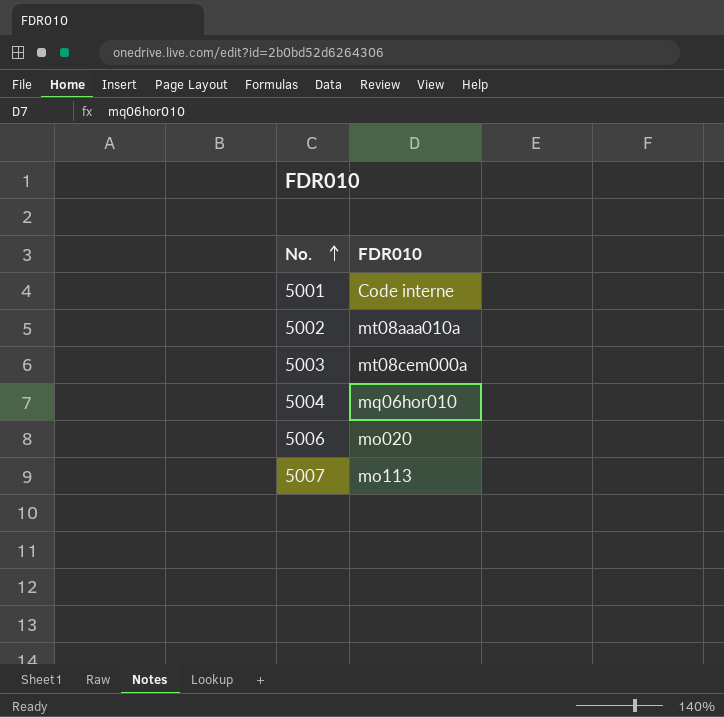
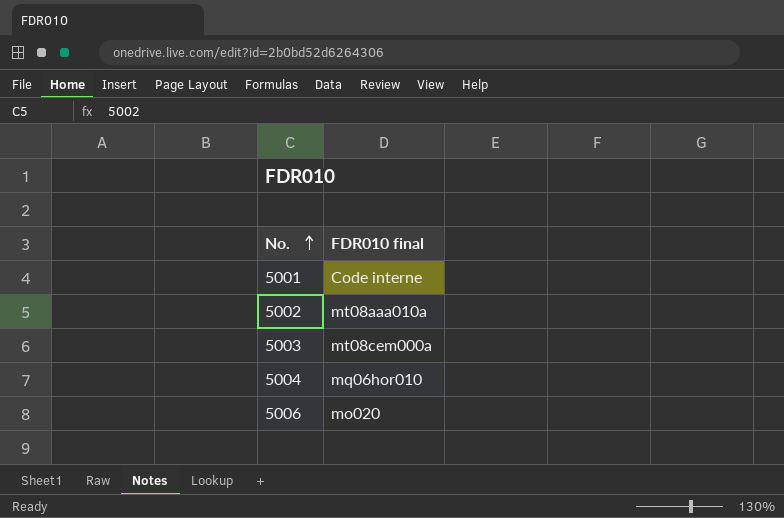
column name: FDR010 -> FDR010 final
row 5007: mo113 -> none

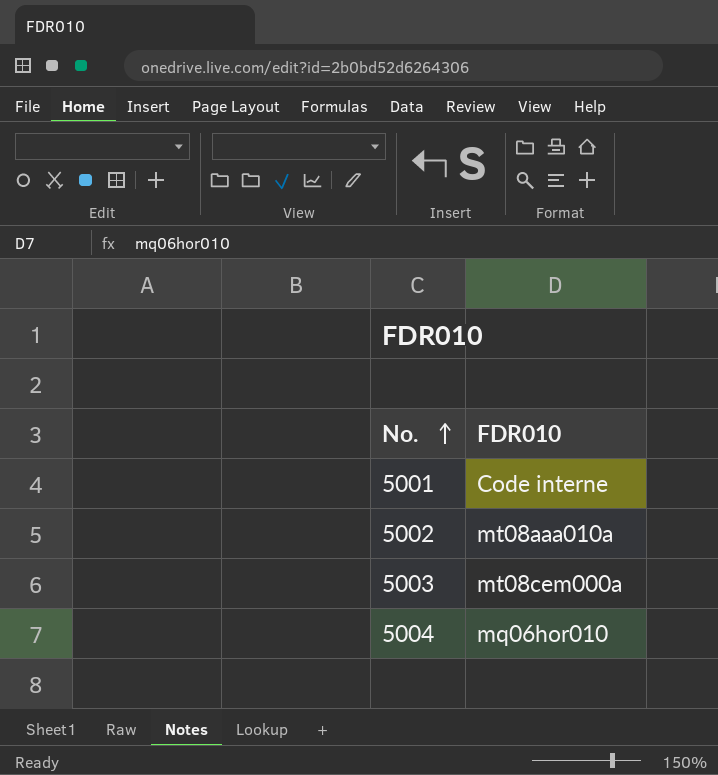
column name: FDR010 final -> FDR010
row 5006: mo020 -> none

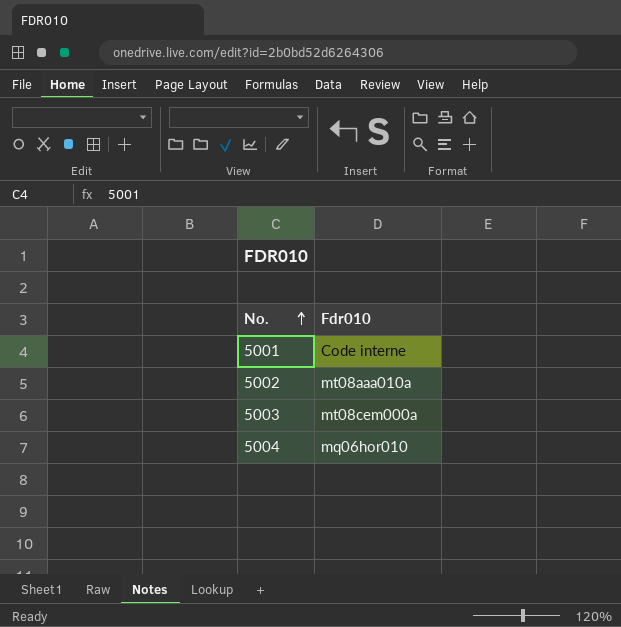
column name: FDR010 -> Fdr010

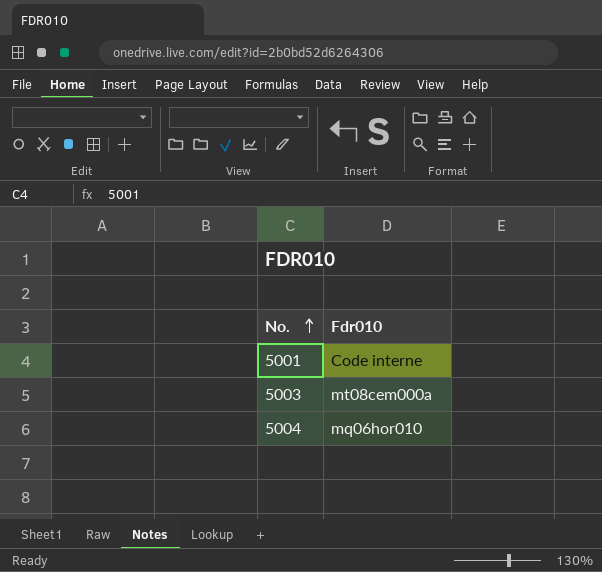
row 5002: mt08aaa010a -> none

